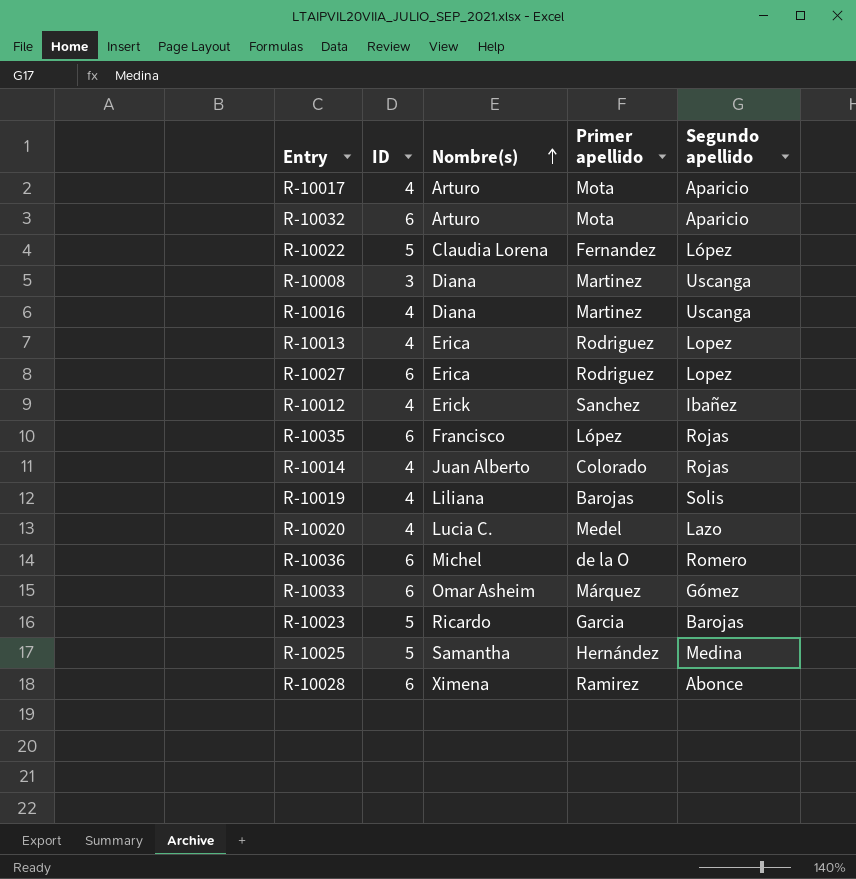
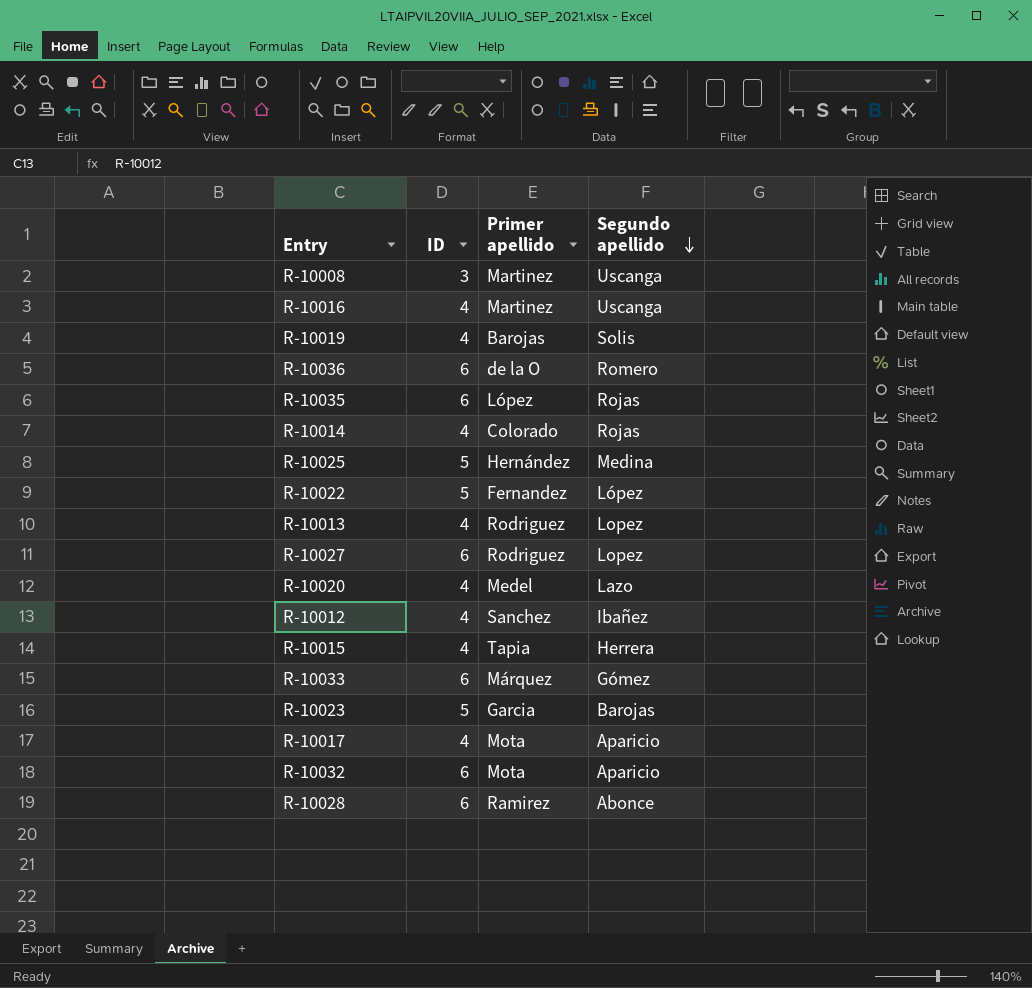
row order: Nombre(s) ascending -> Segundo apellido descending
column Nombre(s) | position: 3 -> none
row R-10015: none -> 4 | Tapia | Herrera

